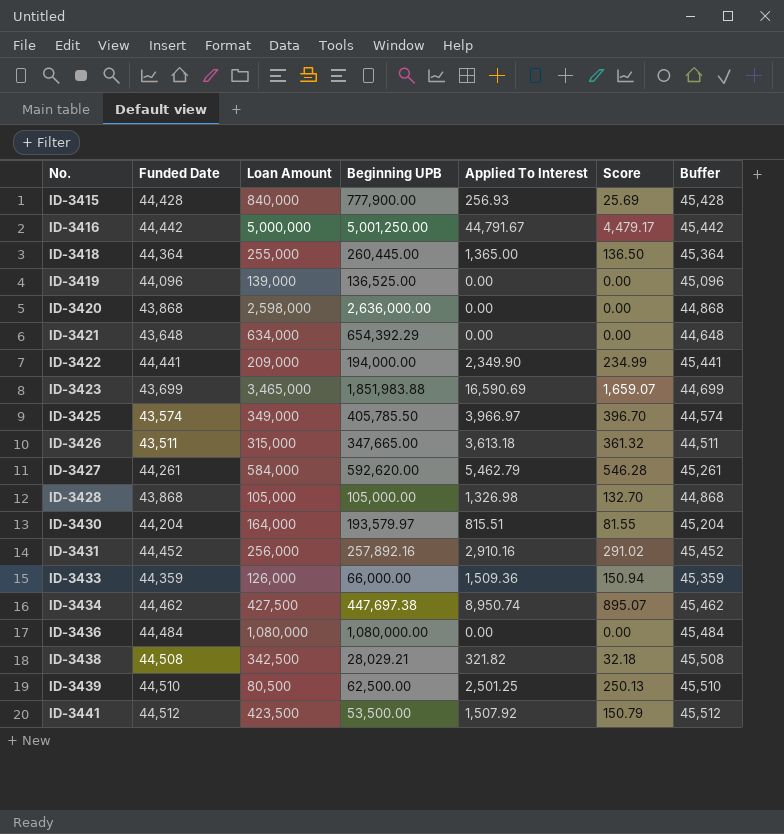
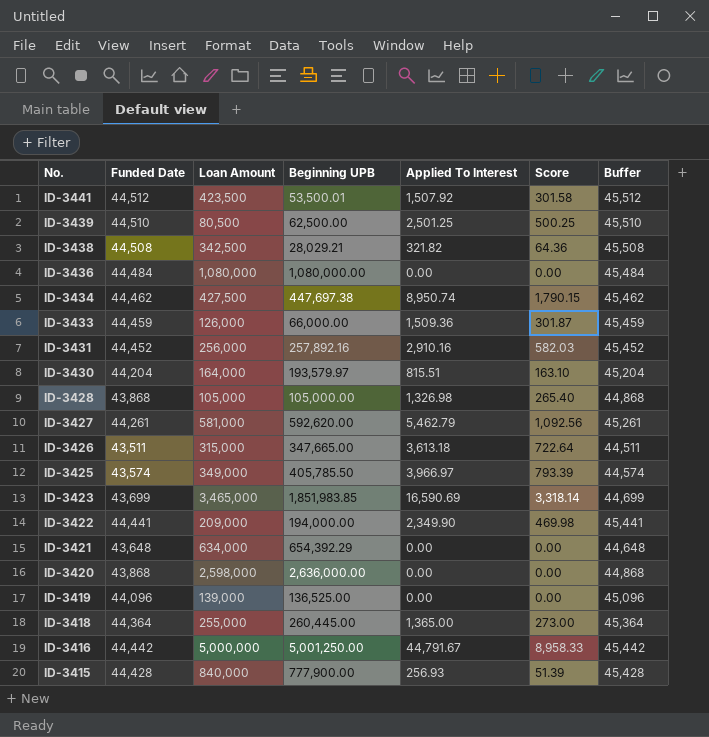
row order: No. ascending -> No. descending
column Score | formula: [Applied To Interest] * 0.1 -> [Applied To Interest] * 0.2
ID-3441 | Beginning UPB: 53,500.00 -> 53,500.01
ID-3433 | Funded Date: 44,359 -> 44,459
ID-3433 | Buffer: 45,359 -> 45,459
ID-3427 | Loan Amount: 584,000 -> 581,000
ID-3423 | Beginning UPB: 1,851,983.88 -> 1,851,983.85

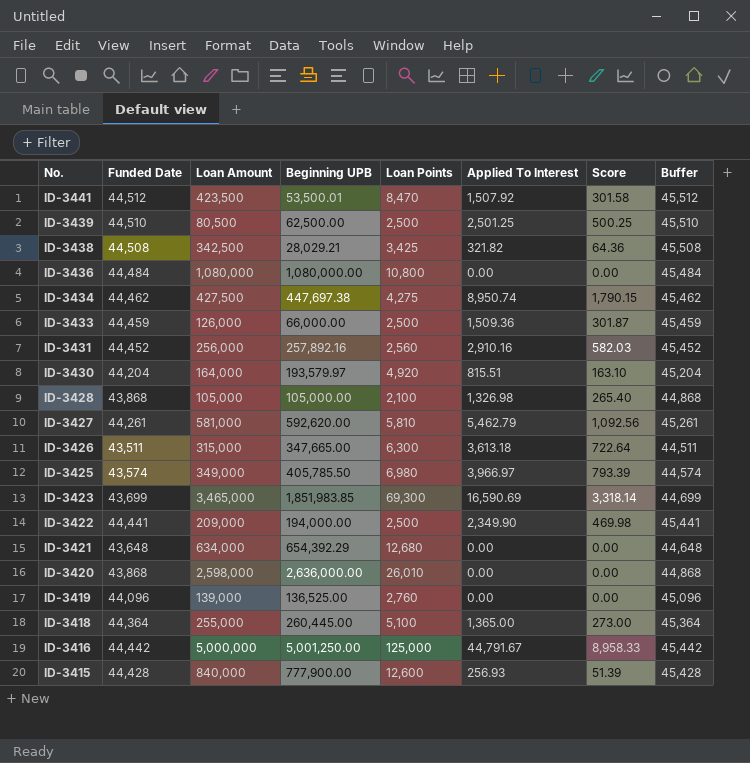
column Loan Points | position: none -> 5

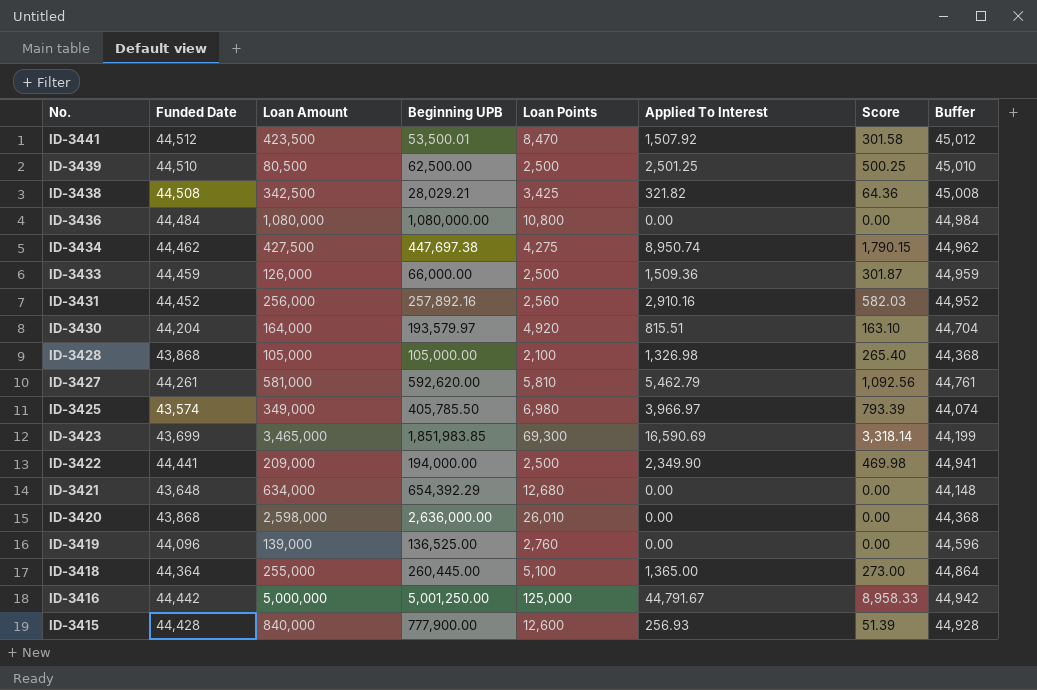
column Buffer | formula: [Funded Date] + 1000 -> [Funded Date] + 500
row ID-3426: 43,511 | 315,000 | 347,665.00 | 6,300 | 3,613.18 | 722.64 | 44,511 -> none

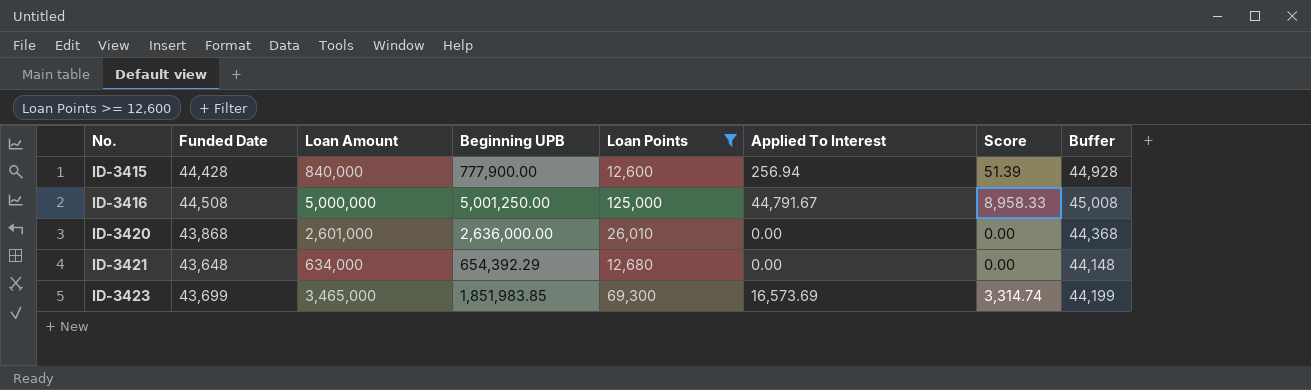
filter: none -> Loan Points >= 12,600
row order: No. descending -> No. ascending
ID-3415 | Applied To Interest: 256.93 -> 256.94
ID-3416 | Funded Date: 44,442 -> 44,508
ID-3416 | Buffer: 44,942 -> 45,008
ID-3420 | Loan Amount: 2,598,000 -> 2,601,000
ID-3423 | Applied To Interest: 16,590.69 -> 16,573.69
ID-3423 | Score: 3,318.14 -> 3,314.74

